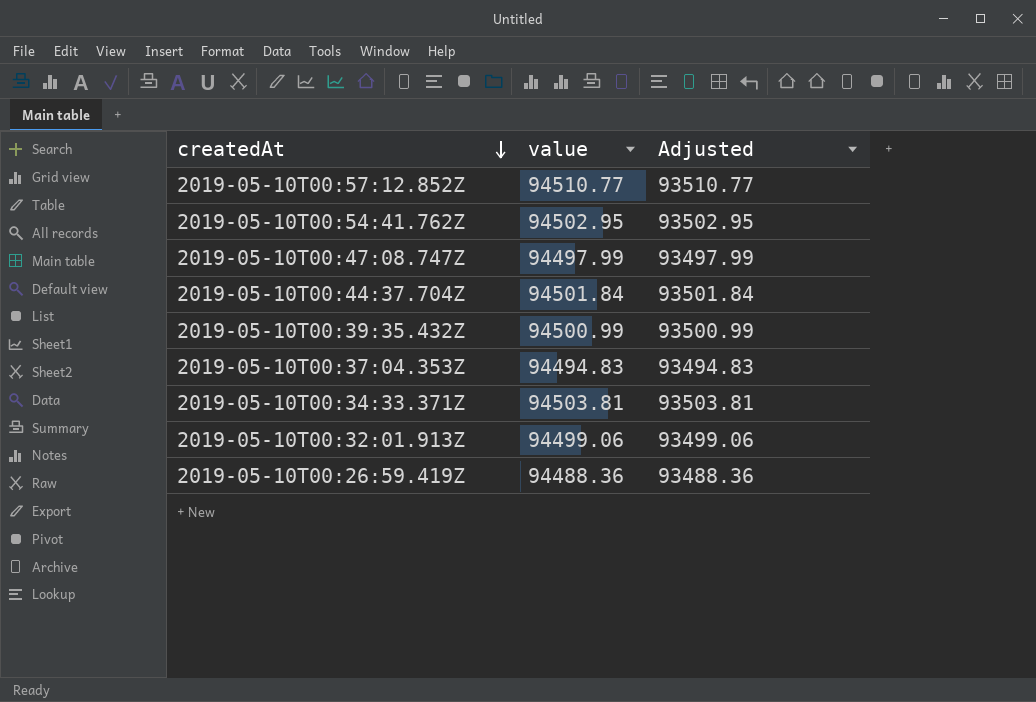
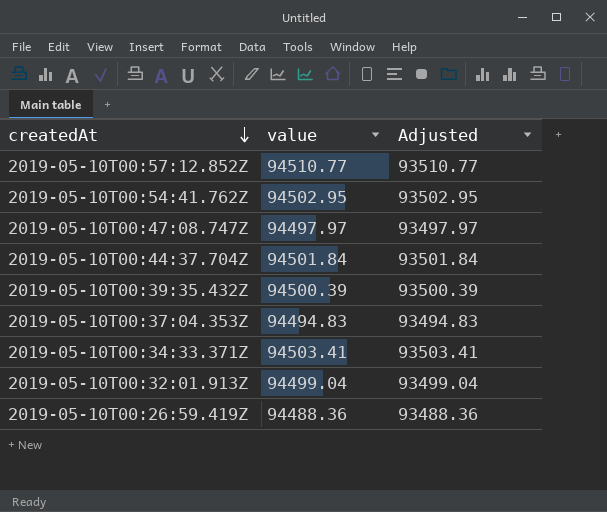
2019-05-10T00:47:08.747Z | value: 94497.99 -> 94497.97
2019-05-10T00:47:08.747Z | Adjusted: 93497.99 -> 93497.97
2019-05-10T00:39:35.432Z | value: 94500.99 -> 94500.39
2019-05-10T00:39:35.432Z | Adjusted: 93500.99 -> 93500.39
2019-05-10T00:34:33.371Z | value: 94503.81 -> 94503.41
2019-05-10T00:34:33.371Z | Adjusted: 93503.81 -> 93503.41
2019-05-10T00:32:01.913Z | value: 94499.06 -> 94499.04
2019-05-10T00:32:01.913Z | Adjusted: 93499.06 -> 93499.04

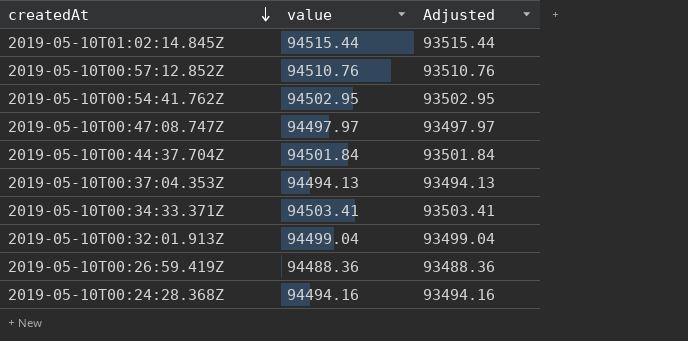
row 2019-05-10T00:39:35.432Z: 94500.39 | 93500.39 -> none
row 2019-05-10T01:02:14.845Z: none -> 94515.44 | 93515.44
2019-05-10T00:57:12.852Z | value: 94510.77 -> 94510.76
2019-05-10T00:57:12.852Z | Adjusted: 93510.77 -> 93510.76
2019-05-10T00:37:04.353Z | value: 94494.83 -> 94494.13
2019-05-10T00:37:04.353Z | Adjusted: 93494.83 -> 93494.13
row 2019-05-10T00:24:28.368Z: none -> 94494.16 | 93494.16

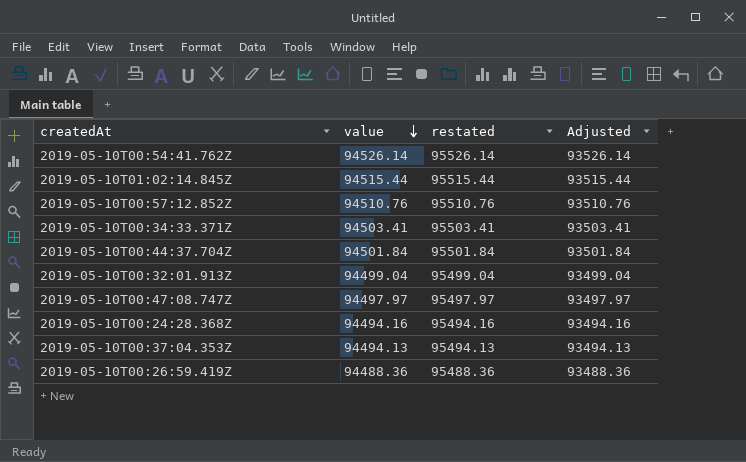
row order: createdAt descending -> value descending
column restated | formula: none -> [value] + 1000
2019-05-10T00:54:41.762Z | value: 94502.95 -> 94526.14
2019-05-10T00:54:41.762Z | Adjusted: 93502.95 -> 93526.14

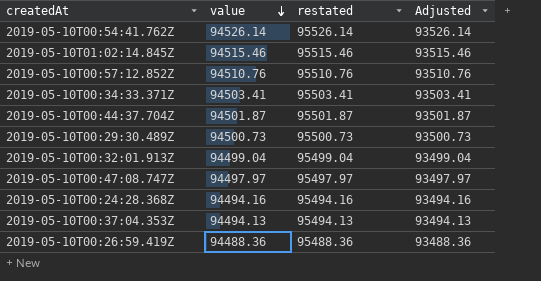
2019-05-10T01:02:14.845Z | value: 94515.44 -> 94515.46
2019-05-10T01:02:14.845Z | restated: 95515.44 -> 95515.46
2019-05-10T01:02:14.845Z | Adjusted: 93515.44 -> 93515.46
2019-05-10T00:44:37.704Z | value: 94501.84 -> 94501.87
2019-05-10T00:44:37.704Z | restated: 95501.84 -> 95501.87
2019-05-10T00:44:37.704Z | Adjusted: 93501.84 -> 93501.87
row 2019-05-10T00:29:30.489Z: none -> 94500.73 | 95500.73 | 93500.73

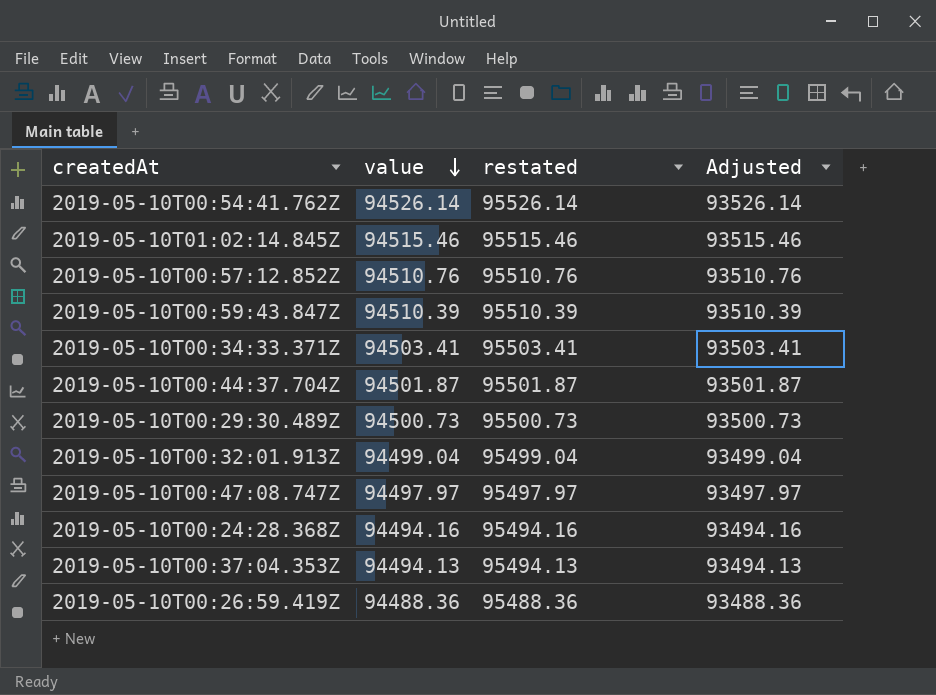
row 2019-05-10T00:59:43.847Z: none -> 94510.39 | 95510.39 | 93510.39

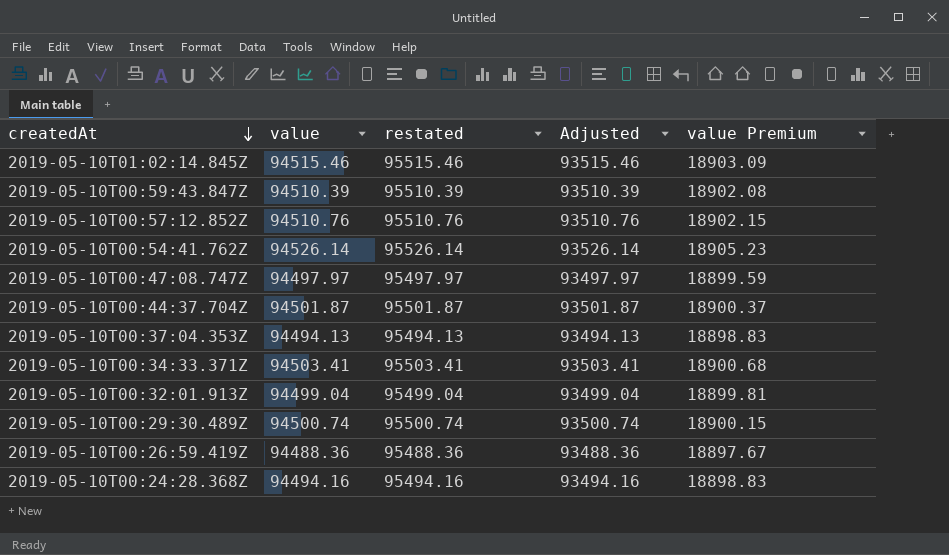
row order: value descending -> createdAt descending
column value Premium | formula: none -> [value] * 0.2
2019-05-10T00:29:30.489Z | value: 94500.73 -> 94500.74
2019-05-10T00:29:30.489Z | restated: 95500.73 -> 95500.74
2019-05-10T00:29:30.489Z | Adjusted: 93500.73 -> 93500.74

